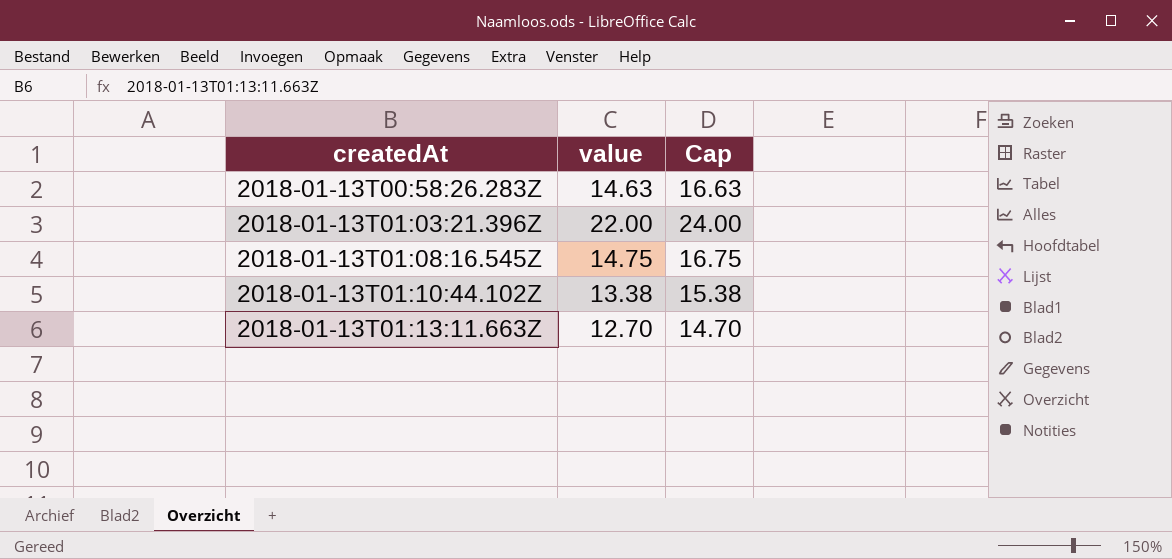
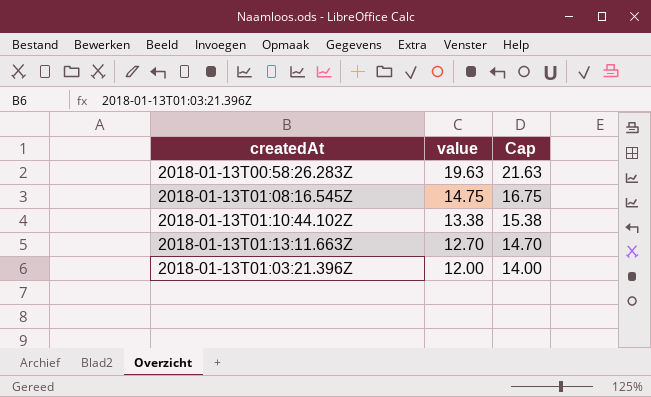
row order: createdAt ascending -> value descending
2018-01-13T00:58:26.283Z | value: 14.63 -> 19.63
2018-01-13T00:58:26.283Z | Cap: 16.63 -> 21.63
2018-01-13T01:03:21.396Z | value: 22.00 -> 12.00
2018-01-13T01:03:21.396Z | Cap: 24.00 -> 14.00

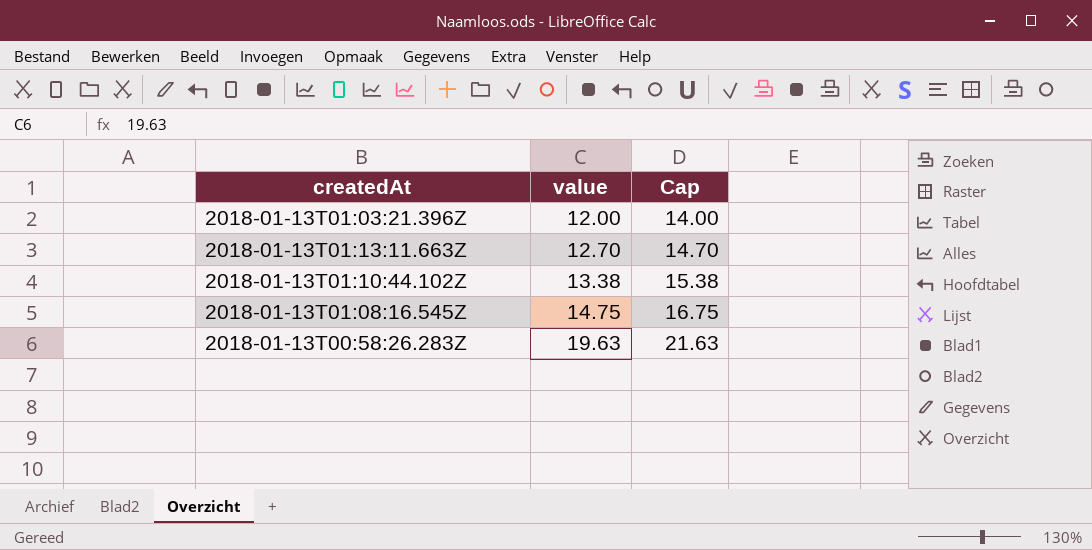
row order: value descending -> value ascending

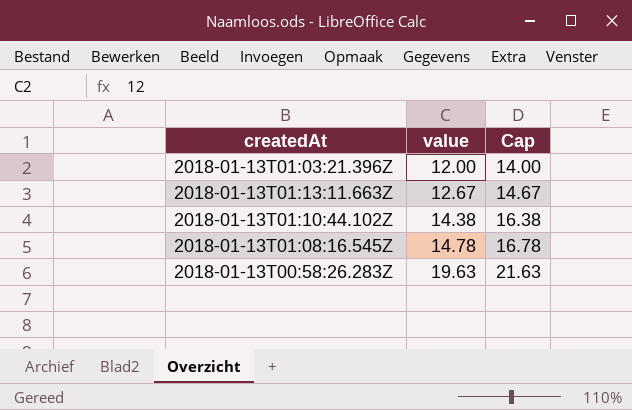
2018-01-13T01:13:11.663Z | value: 12.70 -> 12.67
2018-01-13T01:13:11.663Z | Cap: 14.70 -> 14.67
2018-01-13T01:10:44.102Z | value: 13.38 -> 14.38
2018-01-13T01:10:44.102Z | Cap: 15.38 -> 16.38
2018-01-13T01:08:16.545Z | value: 14.75 -> 14.78
2018-01-13T01:08:16.545Z | Cap: 16.75 -> 16.78

